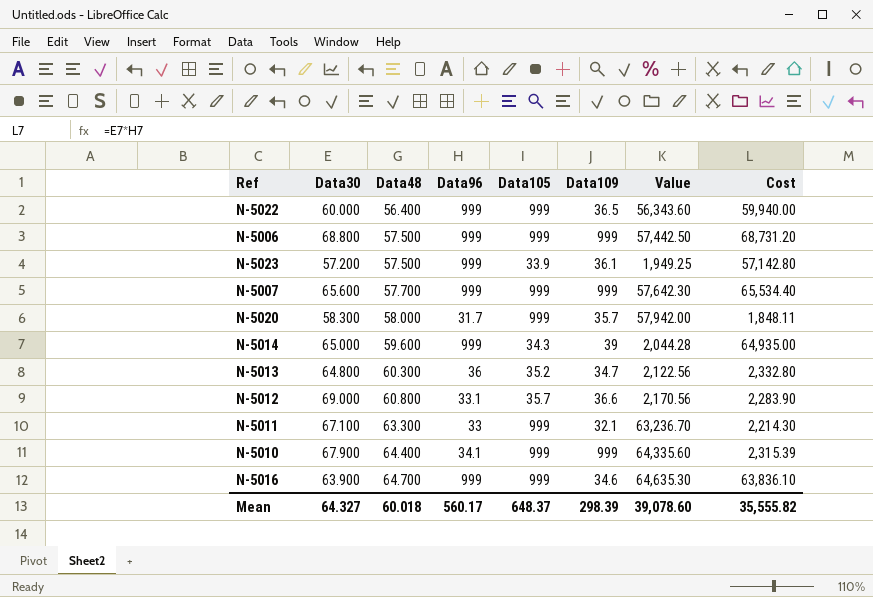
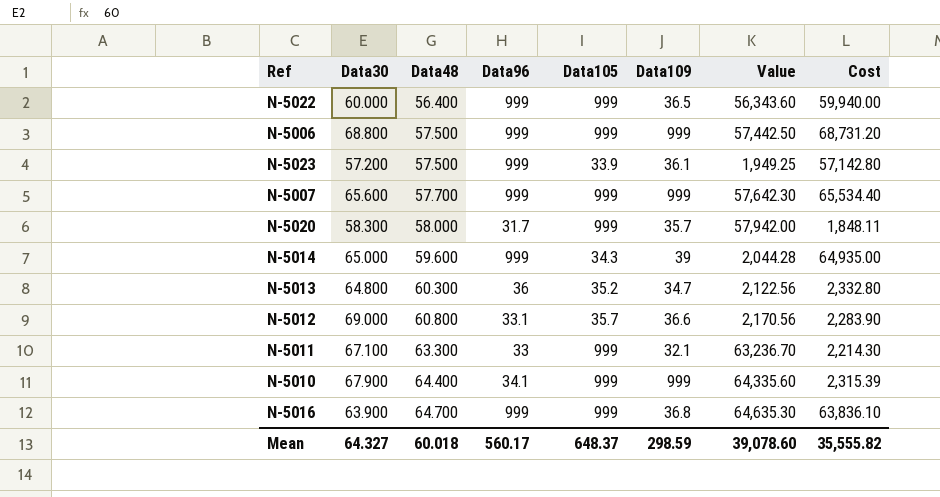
N-5016 | Data109: 34.6 -> 36.8
Mean | Data109: 298.39 -> 298.59

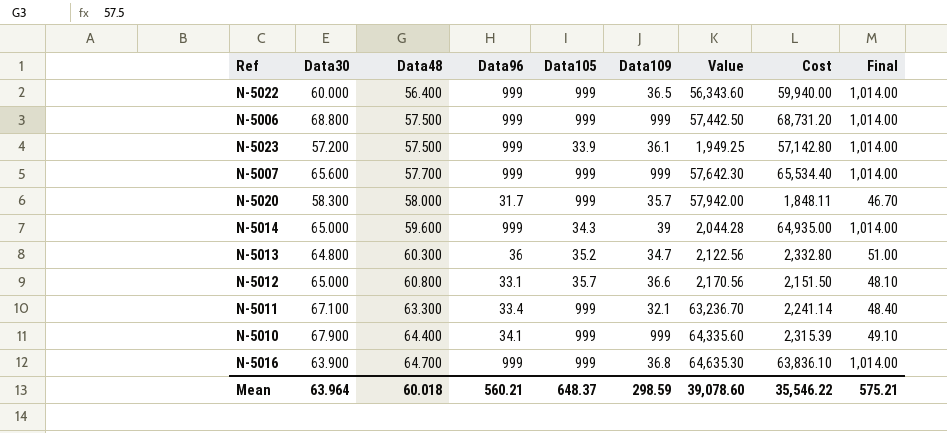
column Final | formula: none -> [Data96] + 15
N-5012 | Data30: 69.000 -> 65.000
N-5012 | Cost: 2,283.90 -> 2,151.50
N-5011 | Data96: 33 -> 33.4
N-5011 | Cost: 2,214.30 -> 2,241.14
Mean | Data30: 64.327 -> 63.964
Mean | Data96: 560.17 -> 560.21
Mean | Cost: 35,555.82 -> 35,546.22

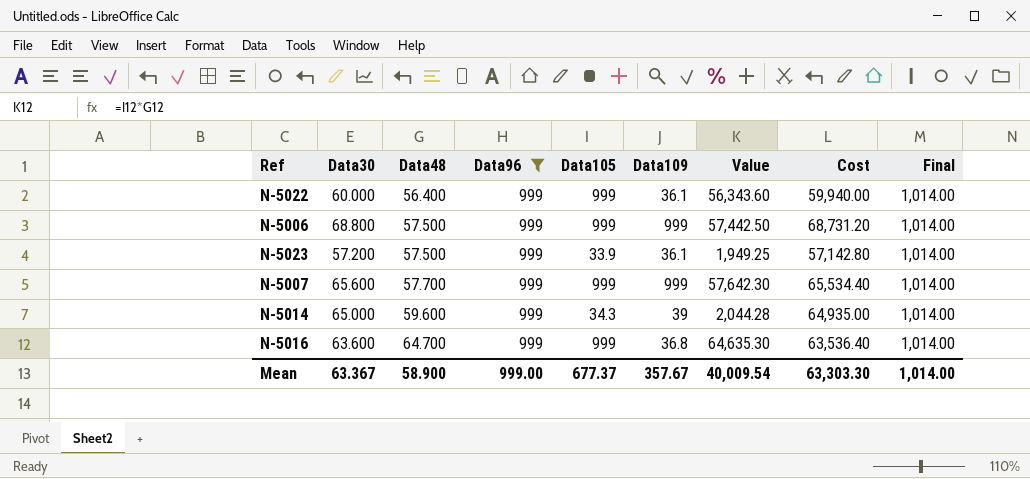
filter: none -> Data96 = 999
N-5022 | Data109: 36.5 -> 36.1
N-5016 | Data30: 63.900 -> 63.600
N-5016 | Cost: 63,836.10 -> 63,536.40
Mean | Data30: 63.964 -> 63.367
Mean | Data48: 60.018 -> 58.900
Mean | Data96: 560.21 -> 999.00
Mean | Data105: 648.37 -> 677.37
Mean | Data109: 298.59 -> 357.67
Mean | Value: 39,078.60 -> 40,009.54
Mean | Cost: 35,546.22 -> 63,303.30
Mean | Final: 575.21 -> 1,014.00

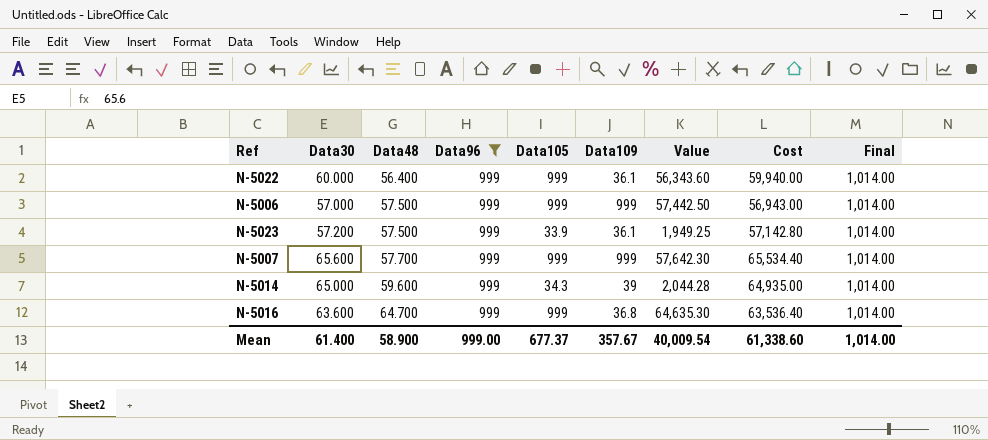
N-5006 | Data30: 68.800 -> 57.000
N-5006 | Cost: 68,731.20 -> 56,943.00
Mean | Data30: 63.367 -> 61.400
Mean | Cost: 63,303.30 -> 61,338.60

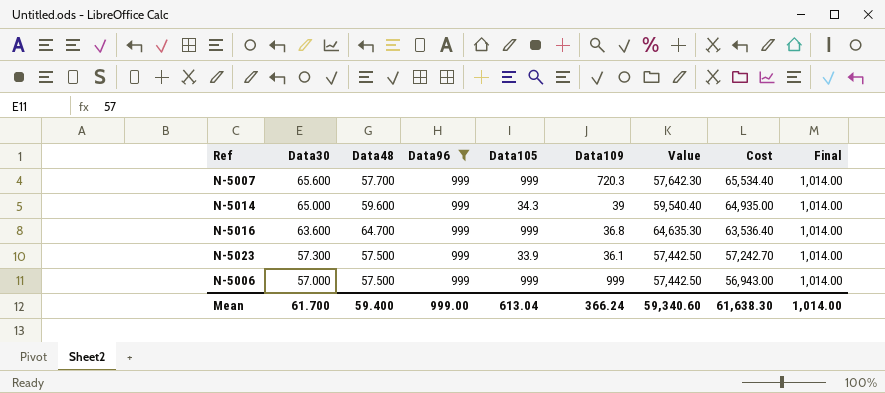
row order: Data48 ascending -> Data30 descending
column Value | formula: [Data48] * [Data105] -> [Data48] * [Data96]
row N-5022: 60.000 | 56.400 | 999 | 999 | 36.1 | 56,343.60 | 59,940.00 | 1,014.00 -> none
N-5007 | Data109: 999 -> 720.3
N-5023 | Data30: 57.200 -> 57.300
N-5023 | Cost: 57,142.80 -> 57,242.70
Mean | Data30: 61.400 -> 61.700
Mean | Data48: 58.900 -> 59.400
Mean | Data105: 677.37 -> 613.04
Mean | Data109: 357.67 -> 366.24
Mean | Value: 40,009.54 -> 59,340.60
Mean | Cost: 61,338.60 -> 61,638.30

